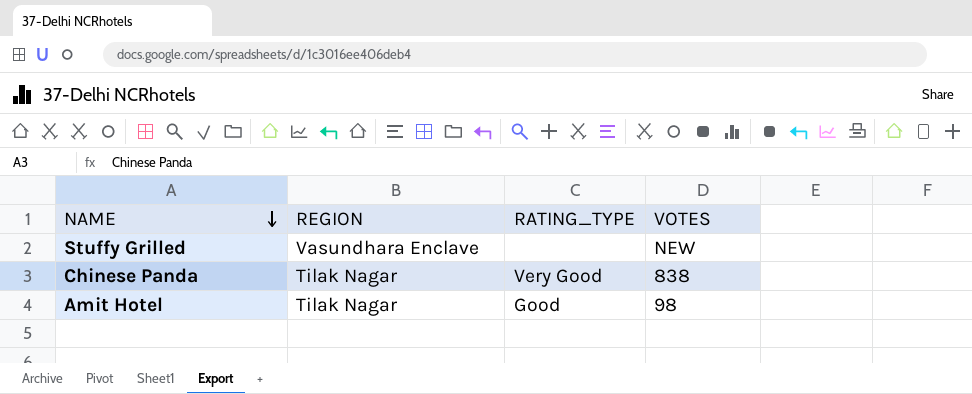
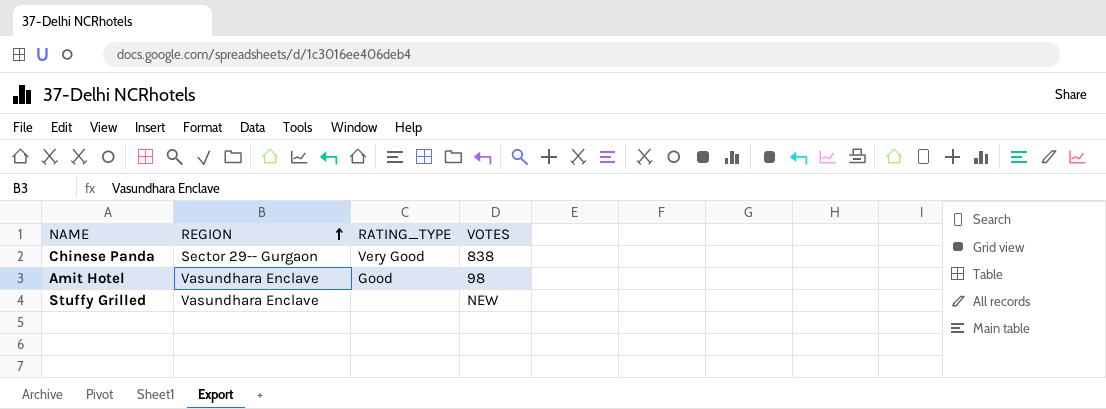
row order: NAME descending -> REGION ascending
Chinese Panda | REGION: Tilak Nagar -> Sector 29-- Gurgaon
Amit Hotel | REGION: Tilak Nagar -> Vasundhara Enclave

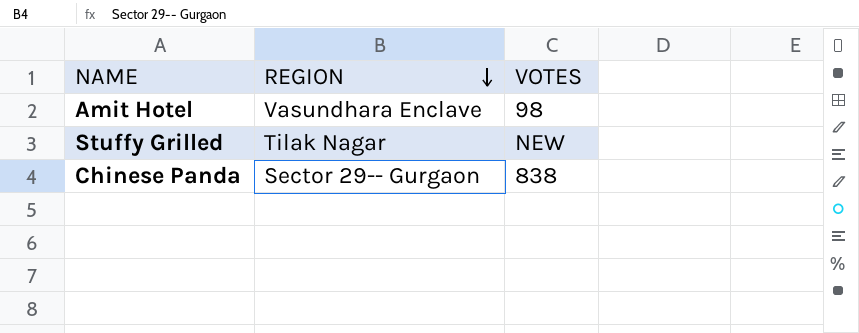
row order: REGION ascending -> REGION descending
column RATING_TYPE | position: 3 -> none
Stuffy Grilled | REGION: Vasundhara Enclave -> Tilak Nagar

